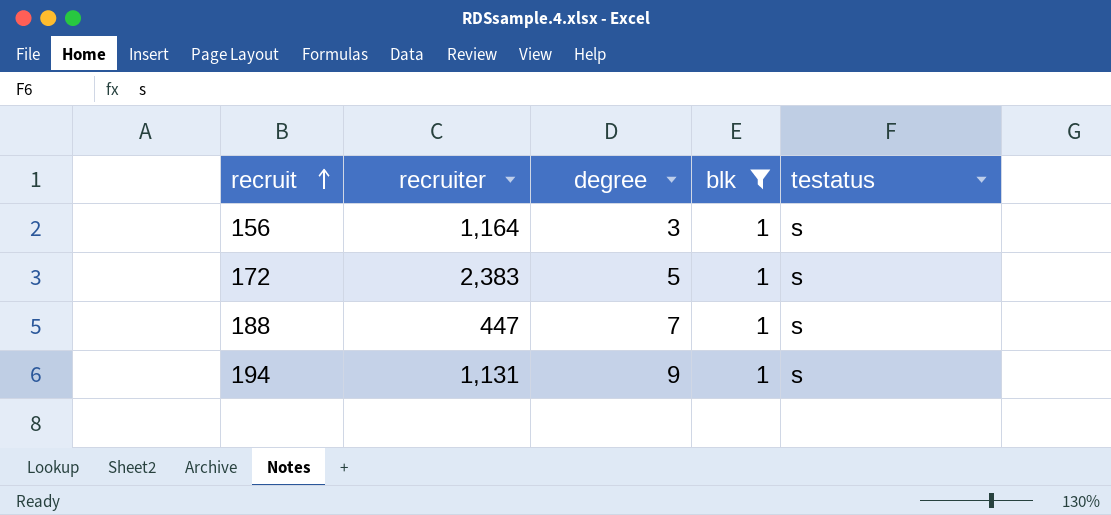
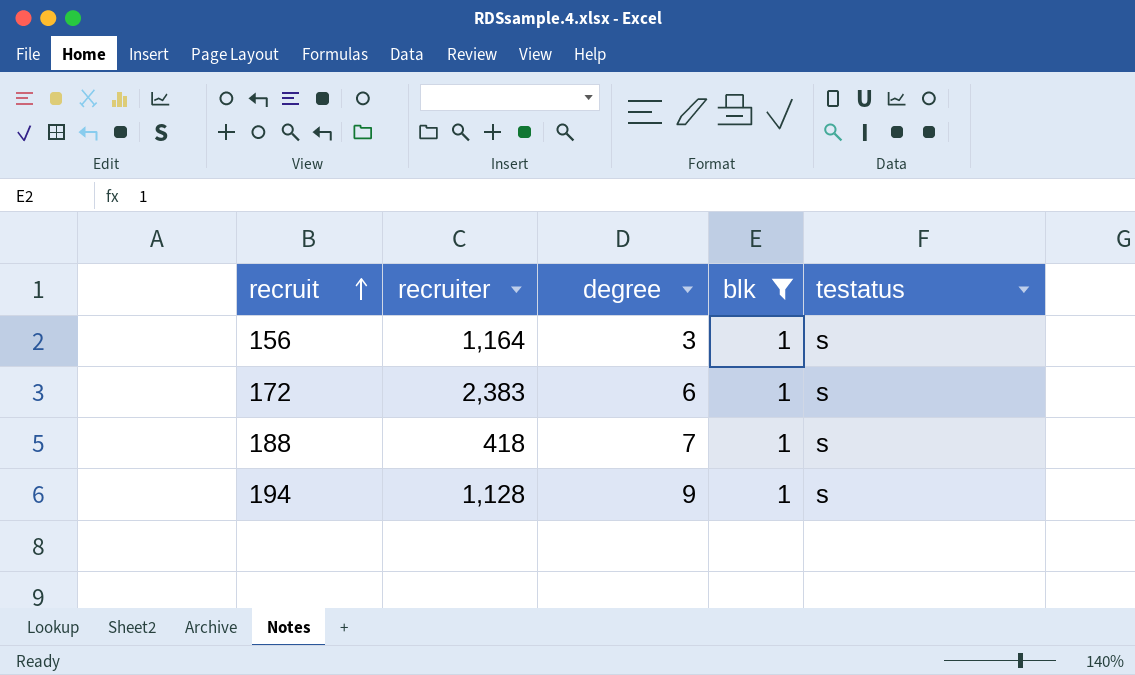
172 | degree: 5 -> 6
188 | recruiter: 447 -> 418
194 | recruiter: 1,131 -> 1,128

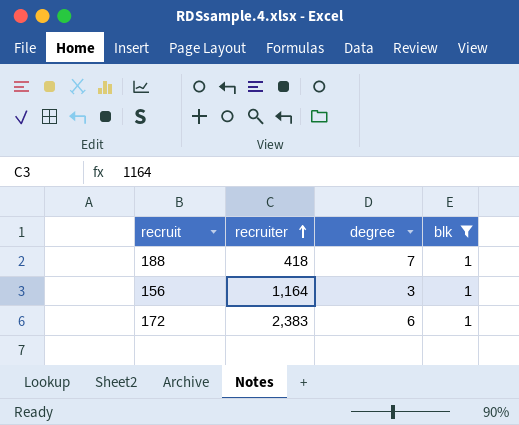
row order: recruit ascending -> recruiter ascending
column testatus | position: 5 -> none
row 194: 1,128 | 9 | 1 | s -> none

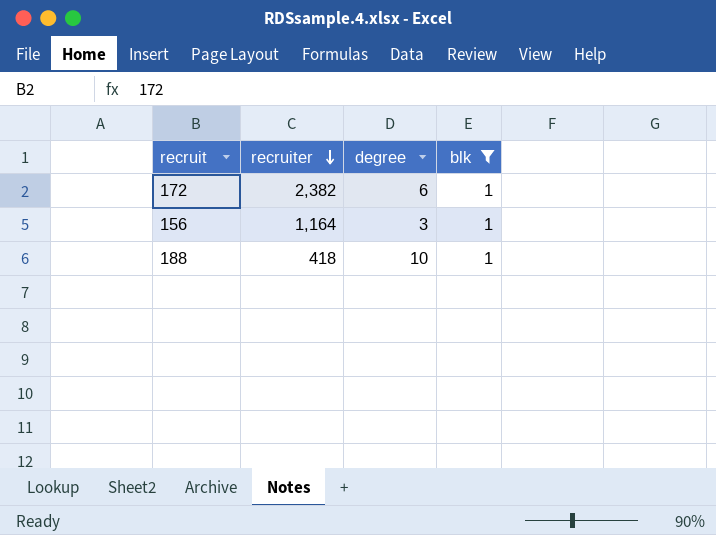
row order: recruiter ascending -> recruiter descending
172 | recruiter: 2,383 -> 2,382
188 | degree: 7 -> 10

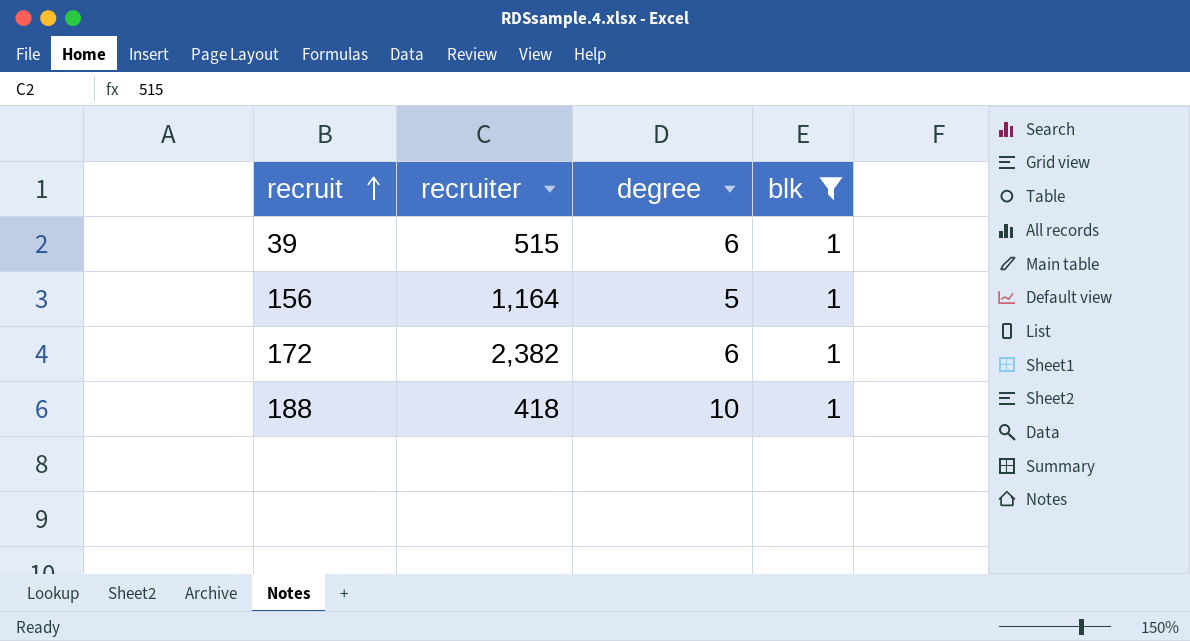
row order: recruiter descending -> recruit ascending
row 39: none -> 515 | 6 | 1
156 | degree: 3 -> 5

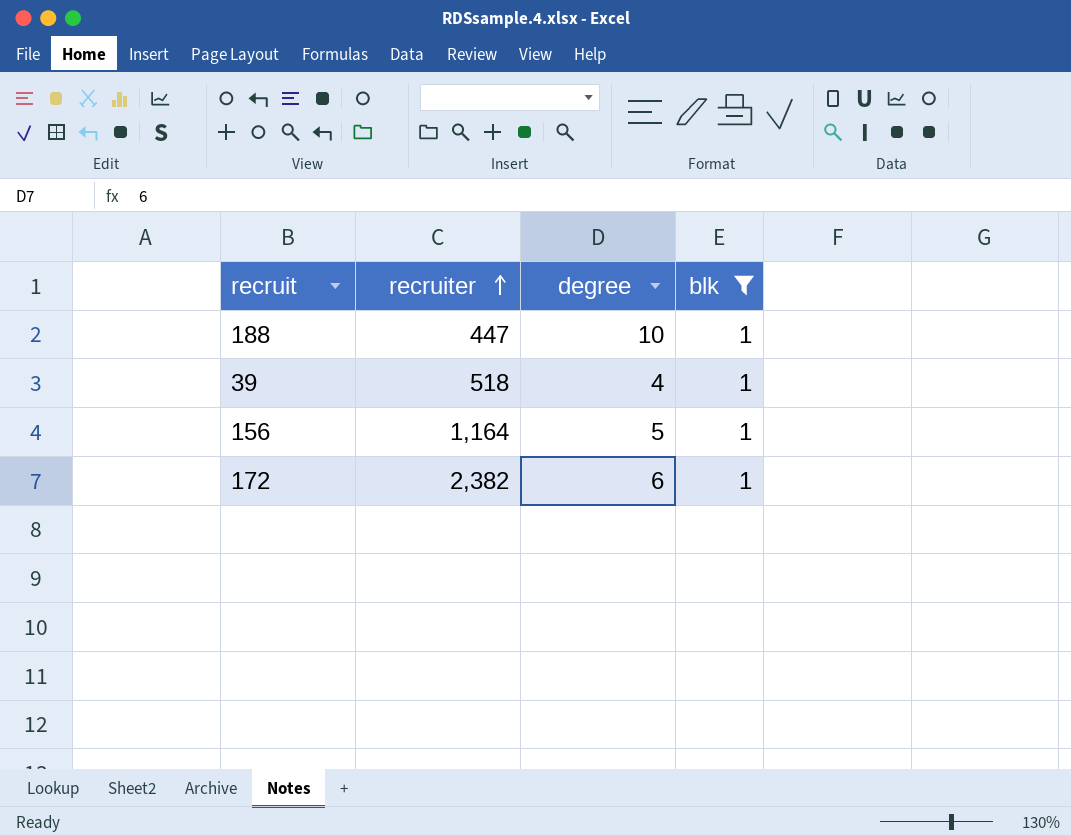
row order: recruit ascending -> recruiter ascending
188 | recruiter: 418 -> 447
39 | recruiter: 515 -> 518
39 | degree: 6 -> 4

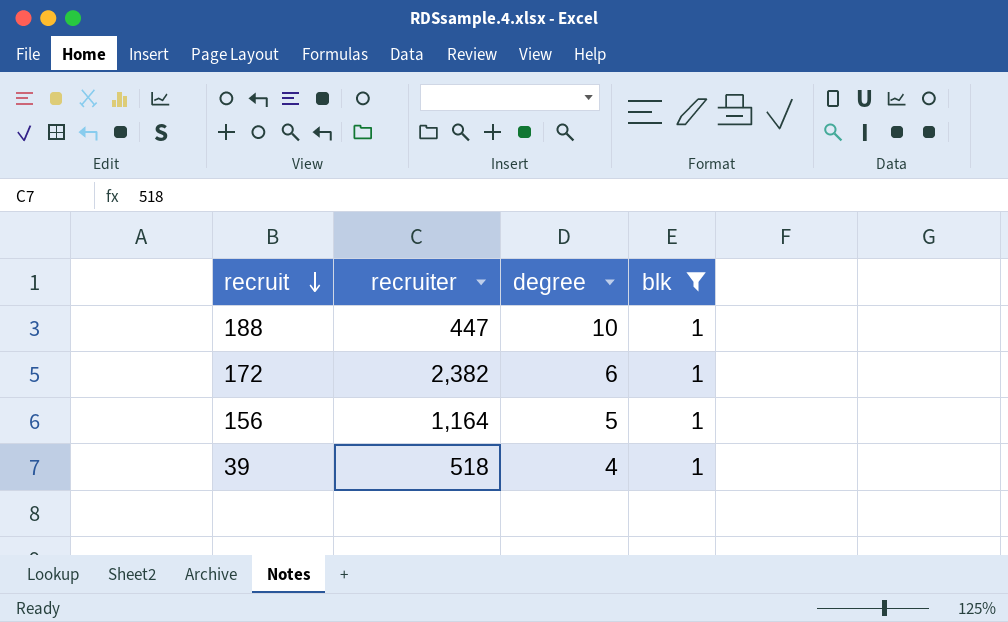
row order: recruiter ascending -> recruit descending

